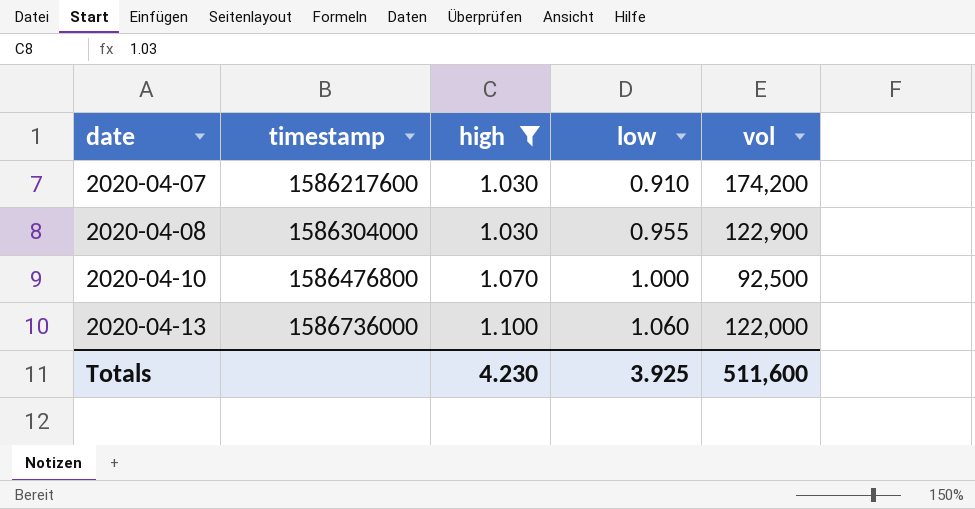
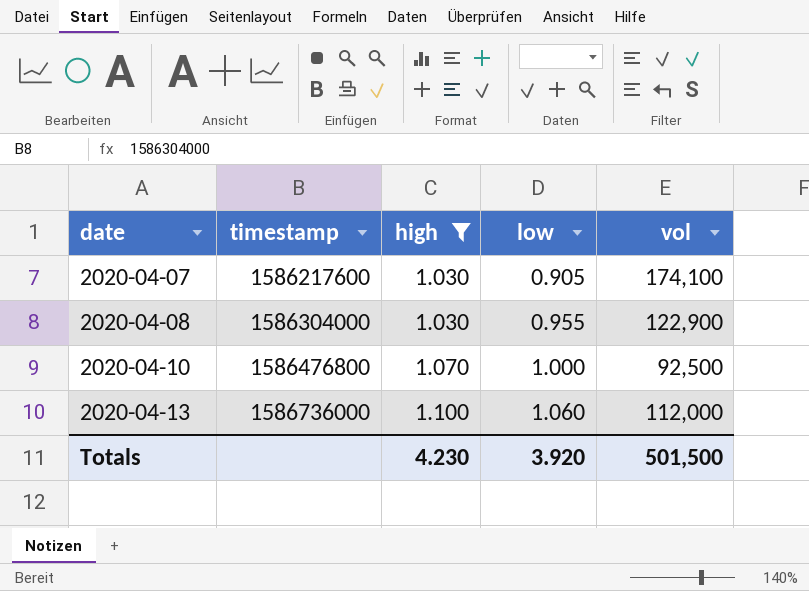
2020-04-07 | low: 0.910 -> 0.905
2020-04-07 | vol: 174,200 -> 174,100
2020-04-13 | vol: 122,000 -> 112,000
Totals | low: 3.925 -> 3.920
Totals | vol: 511,600 -> 501,500

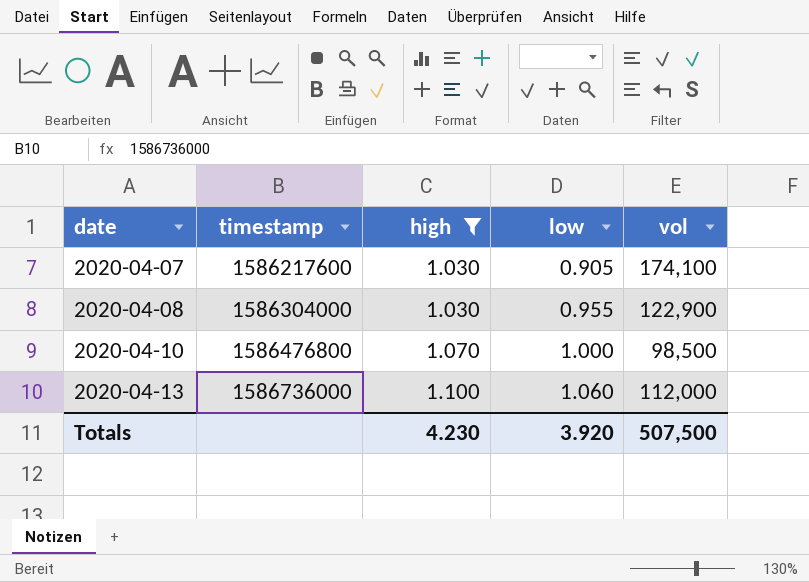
2020-04-10 | vol: 92,500 -> 98,500
Totals | vol: 501,500 -> 507,500

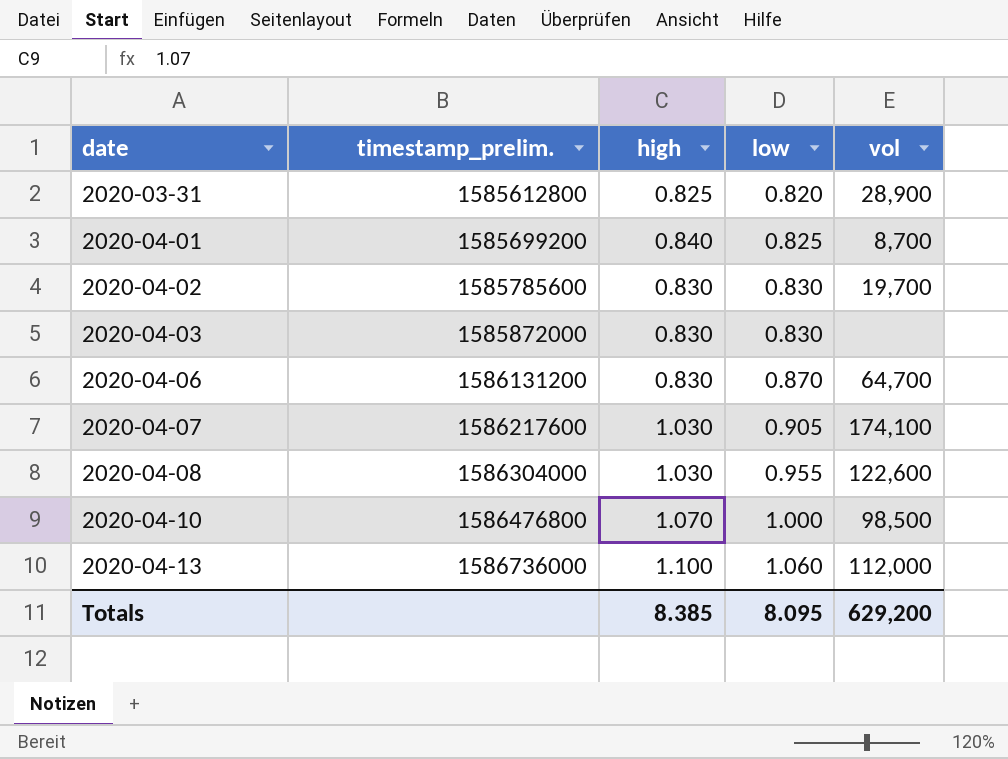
filter: high >= 1.030 -> none
column name: timestamp -> timestamp_prelim.
2020-04-08 | vol: 122,900 -> 122,600
Totals | high: 4.230 -> 8.385
Totals | low: 3.920 -> 8.095
Totals | vol: 507,500 -> 629,200

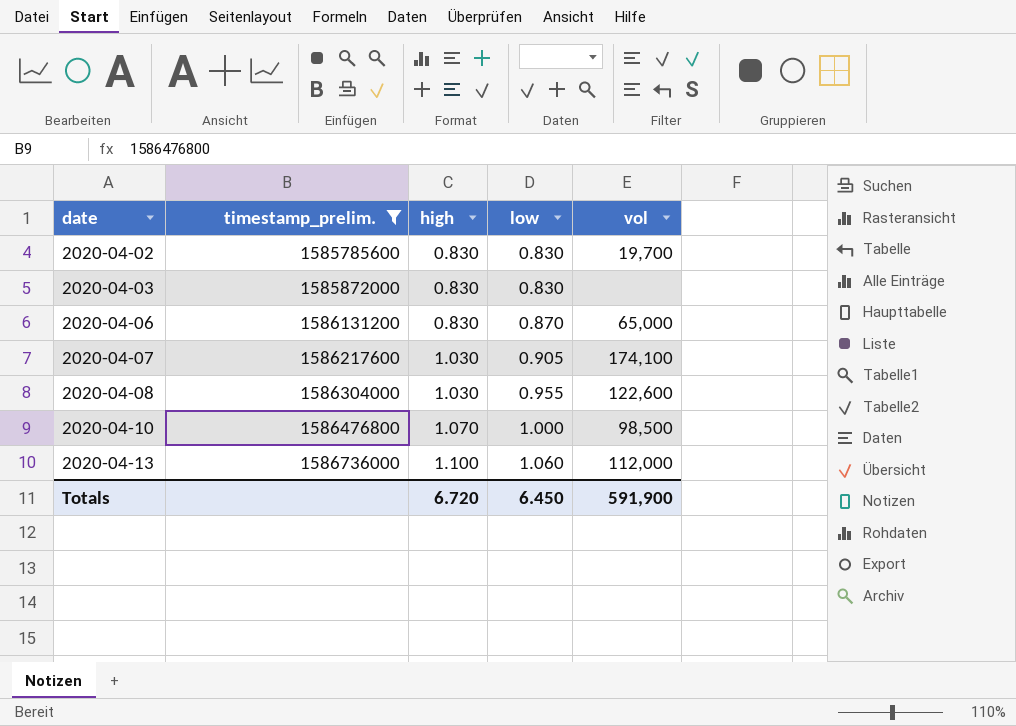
filter: none -> timestamp_prelim. >= 1585785600
2020-04-06 | vol: 64,700 -> 65,000
Totals | high: 8.385 -> 6.720
Totals | low: 8.095 -> 6.450
Totals | vol: 629,200 -> 591,900

